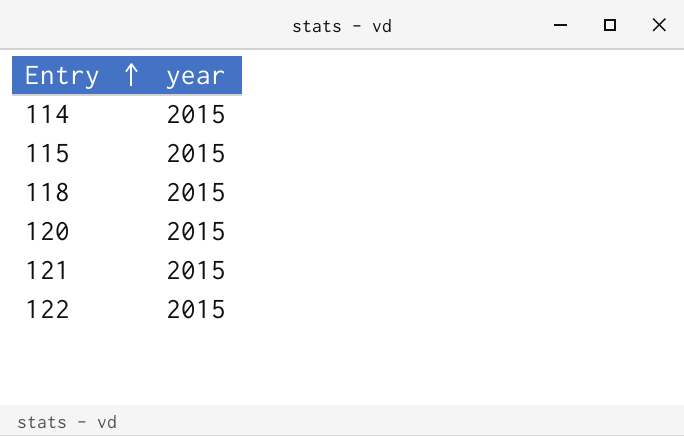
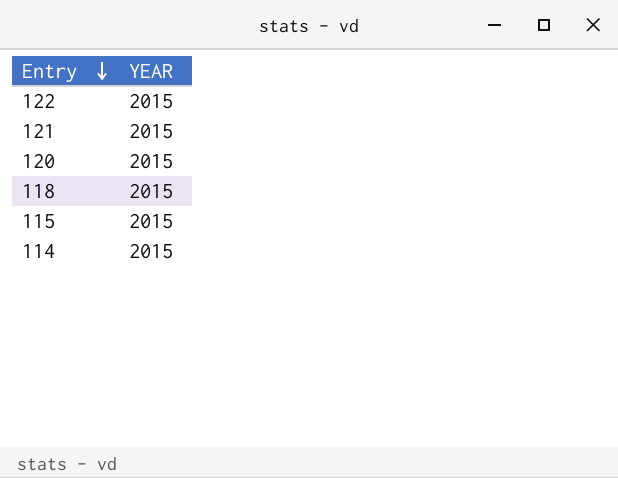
row order: Entry ascending -> Entry descending
column name: year -> YEAR

